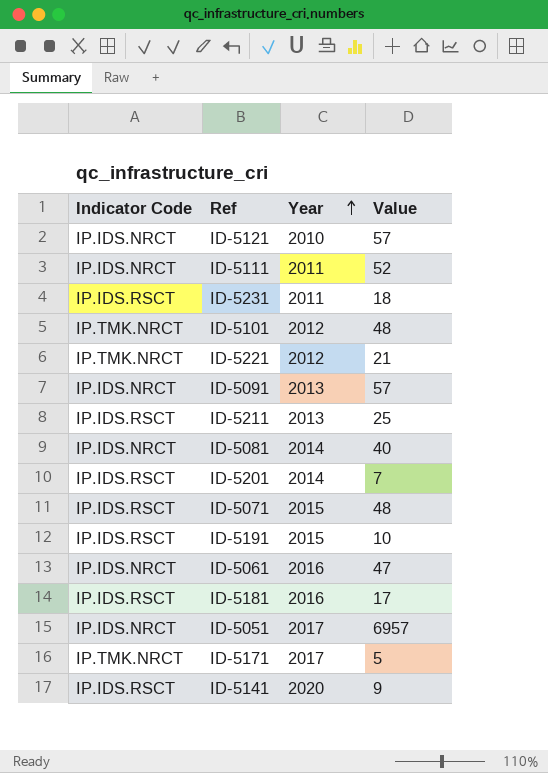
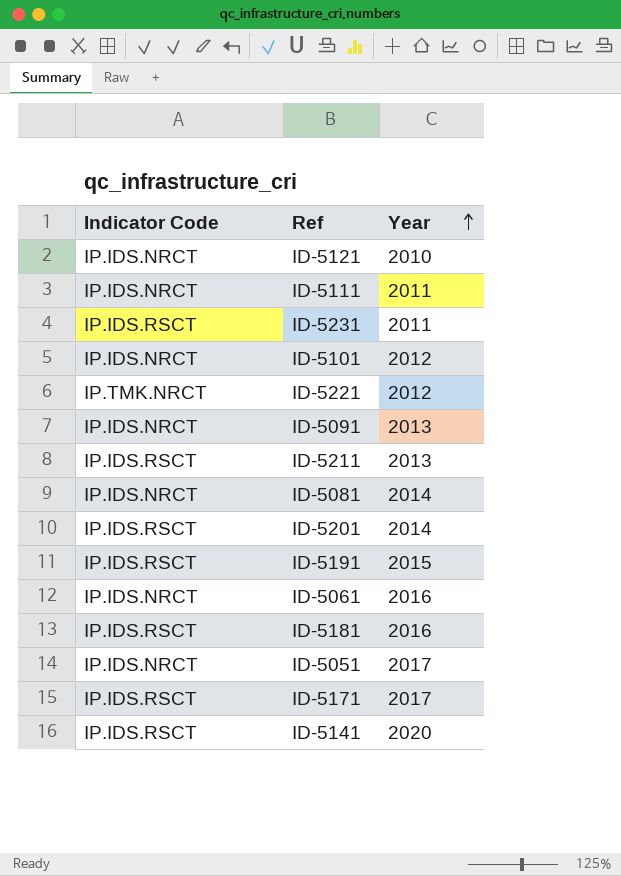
column Value | position: 4 -> none
row ID-5071: IP.IDS.RSCT | 2015 | 48 -> none
ID-5101 | Indicator Code: IP.TMK.NRCT -> IP.IDS.NRCT
ID-5171 | Indicator Code: IP.TMK.NRCT -> IP.IDS.RSCT

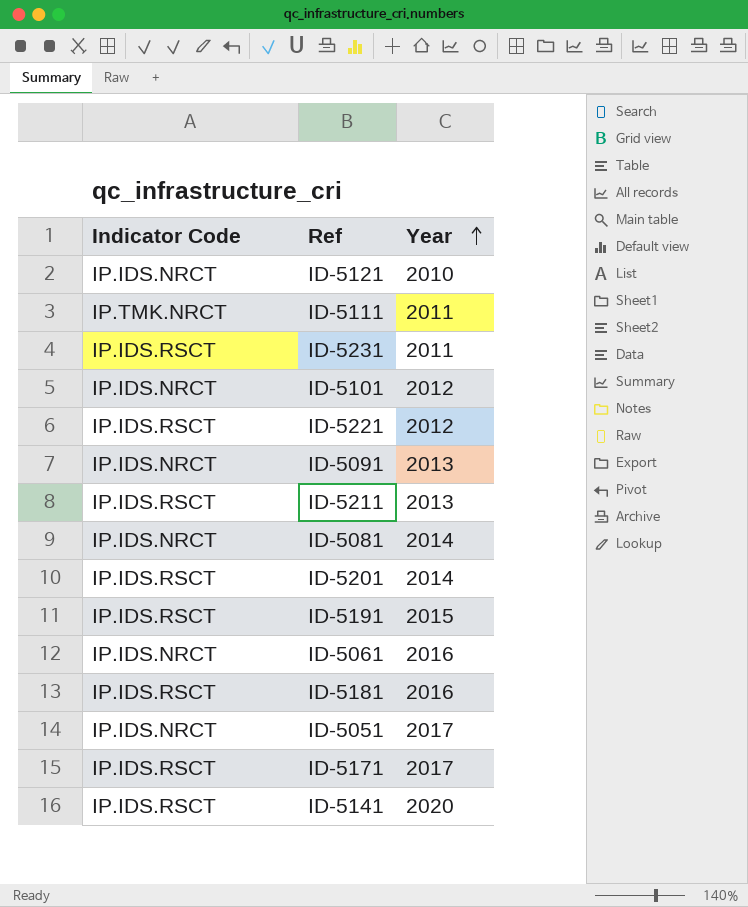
ID-5111 | Indicator Code: IP.IDS.NRCT -> IP.TMK.NRCT
ID-5221 | Indicator Code: IP.TMK.NRCT -> IP.IDS.RSCT

